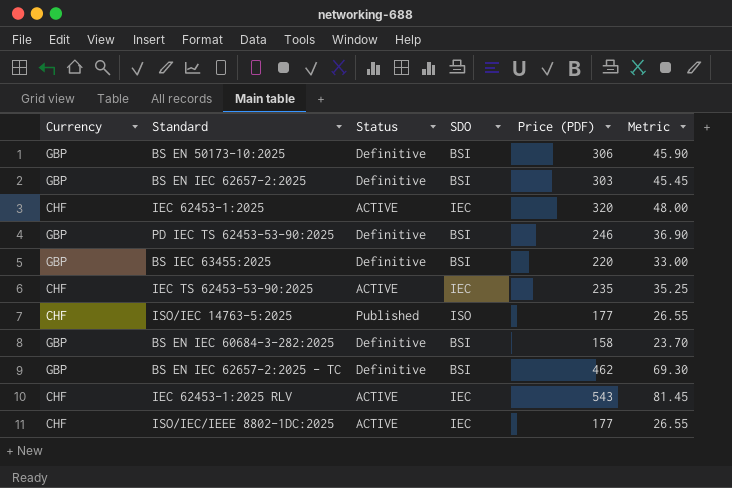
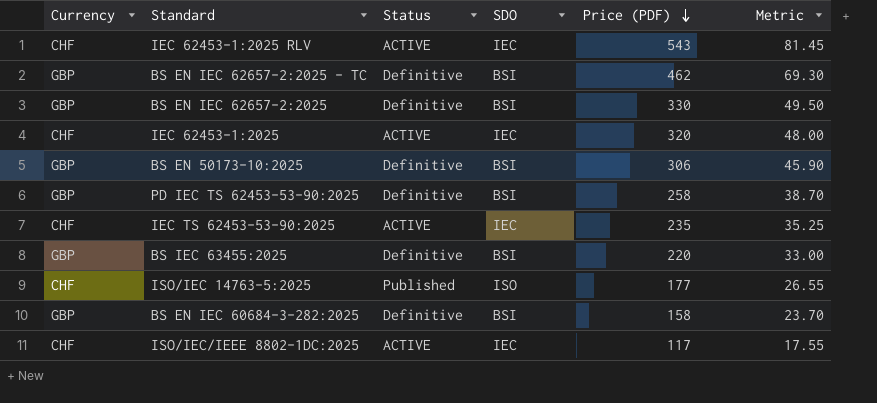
row order: none -> Price (PDF) descending
BS EN IEC 62657-2:2025 | Price (PDF): 303 -> 330
BS EN IEC 62657-2:2025 | Metric: 45.45 -> 49.50
PD IEC TS 62453-53-90:2025 | Price (PDF): 246 -> 258
PD IEC TS 62453-53-90:2025 | Metric: 36.90 -> 38.70
ISO/IEC/IEEE 8802-1DC:2025 | Price (PDF): 177 -> 117
ISO/IEC/IEEE 8802-1DC:2025 | Metric: 26.55 -> 17.55

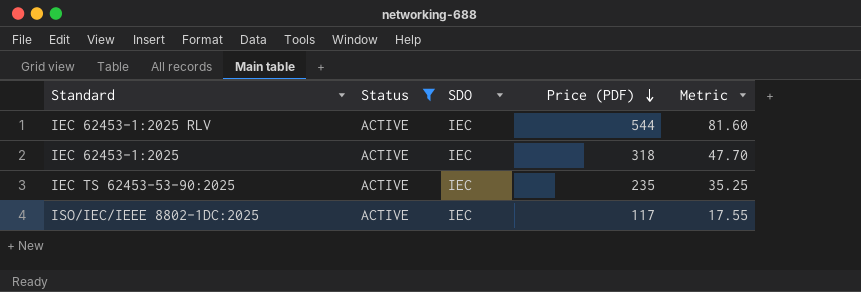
filter: none -> Status = ACTIVE
column Currency | position: 1 -> none
IEC 62453-1:2025 RLV | Price (PDF): 543 -> 544
IEC 62453-1:2025 RLV | Metric: 81.45 -> 81.60
IEC 62453-1:2025 | Price (PDF): 320 -> 318
IEC 62453-1:2025 | Metric: 48.00 -> 47.70

